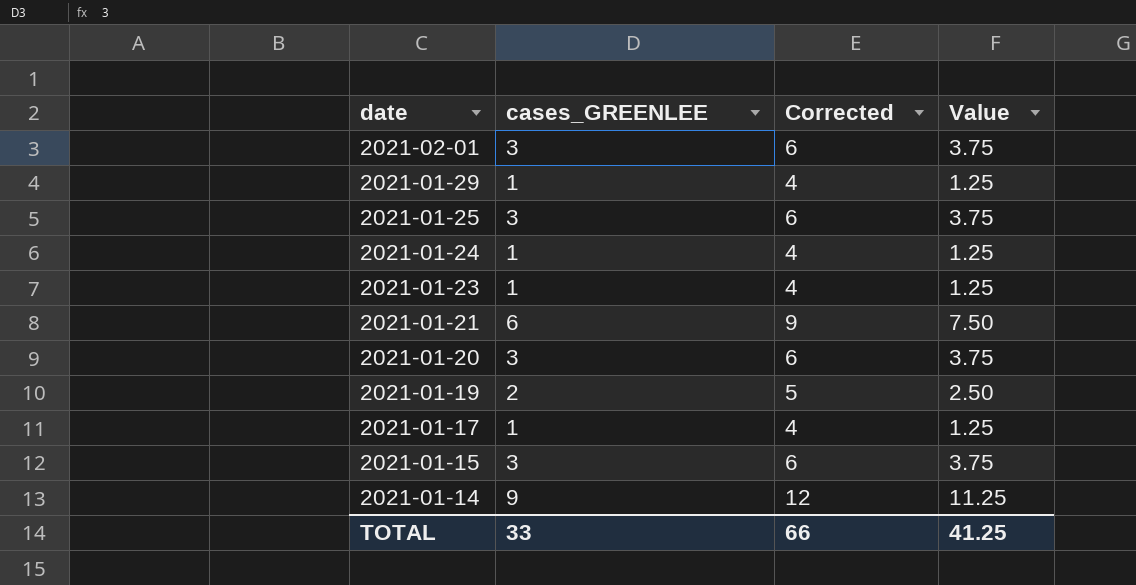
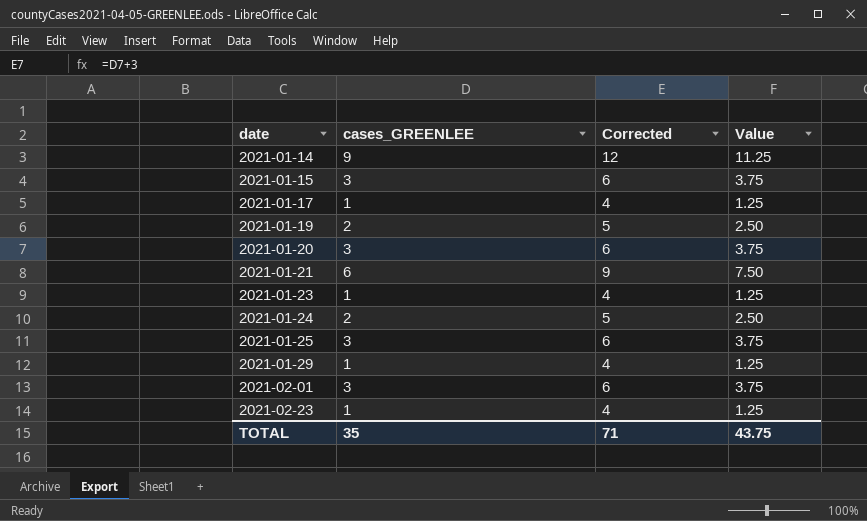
row order: date descending -> date ascending
2021-01-24 | cases_GREENLEE: 1 -> 2
2021-01-24 | Corrected: 4 -> 5
2021-01-24 | Value: 1.25 -> 2.50
row 2021-02-23: none -> 1 | 4 | 1.25
TOTAL | cases_GREENLEE: 33 -> 35
TOTAL | Corrected: 66 -> 71
TOTAL | Value: 41.25 -> 43.75

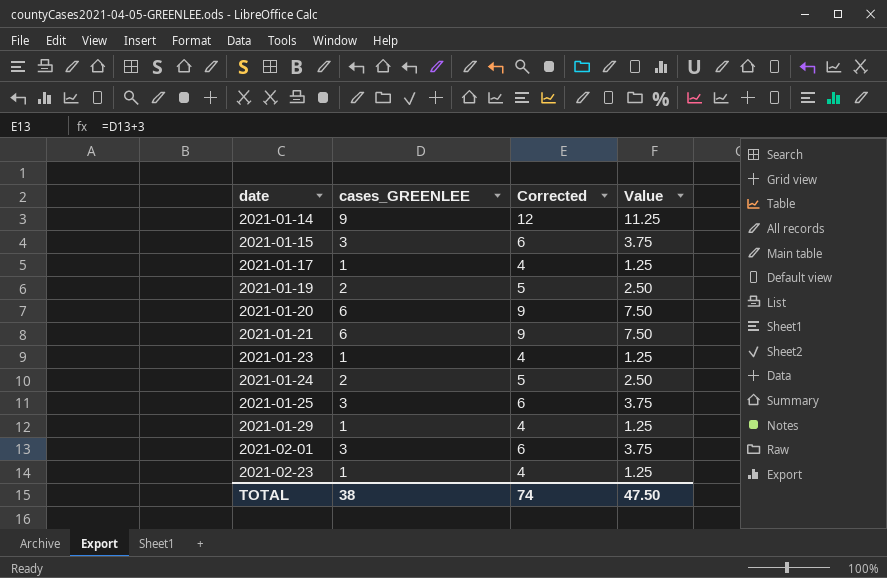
2021-01-20 | cases_GREENLEE: 3 -> 6
2021-01-20 | Corrected: 6 -> 9
2021-01-20 | Value: 3.75 -> 7.50
TOTAL | cases_GREENLEE: 35 -> 38
TOTAL | Corrected: 71 -> 74
TOTAL | Value: 43.75 -> 47.50

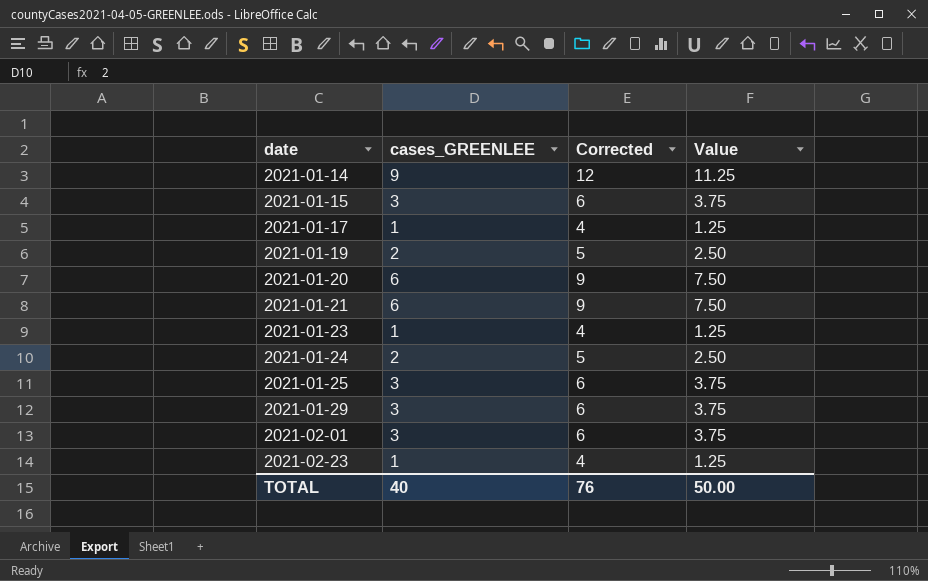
2021-01-29 | cases_GREENLEE: 1 -> 3
2021-01-29 | Corrected: 4 -> 6
2021-01-29 | Value: 1.25 -> 3.75
TOTAL | cases_GREENLEE: 38 -> 40
TOTAL | Corrected: 74 -> 76
TOTAL | Value: 47.50 -> 50.00

